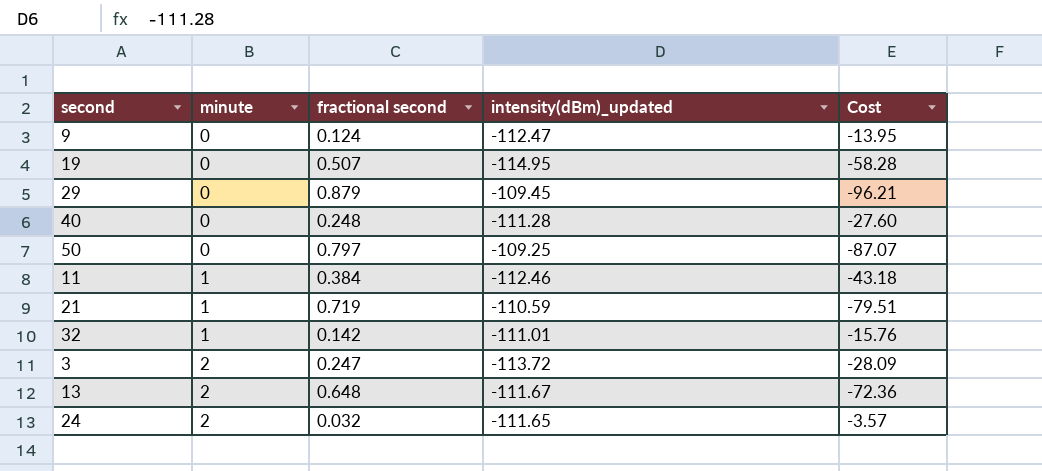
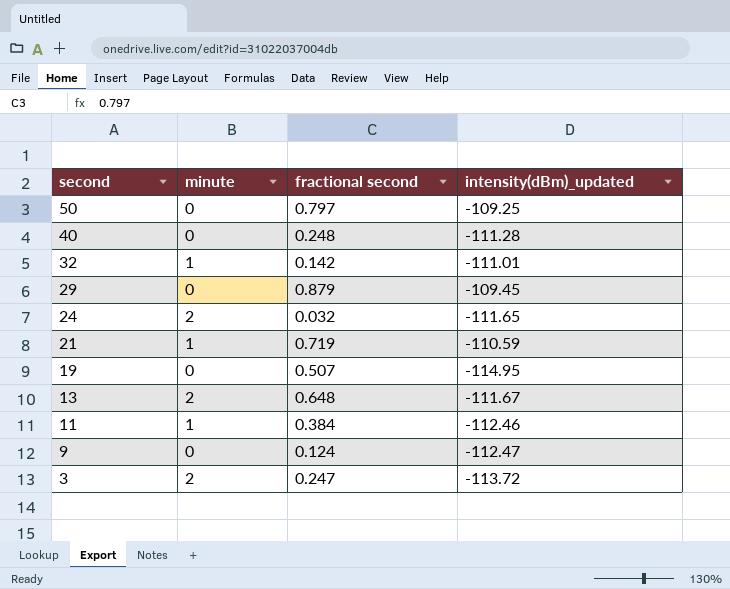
row order: minute ascending -> second descending
column Cost | formula: [fractional second] * [intensity(dBm)_updated] -> none

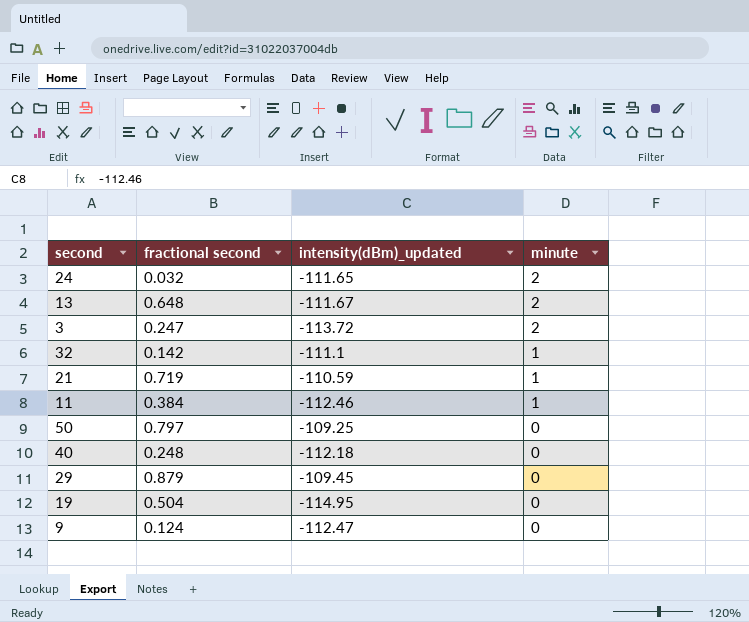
row order: second descending -> minute descending
column minute | position: 2 -> 4
32 | intensity(dBm)_updated: -111.01 -> -111.1
40 | intensity(dBm)_updated: -111.28 -> -112.18
19 | fractional second: 0.507 -> 0.504

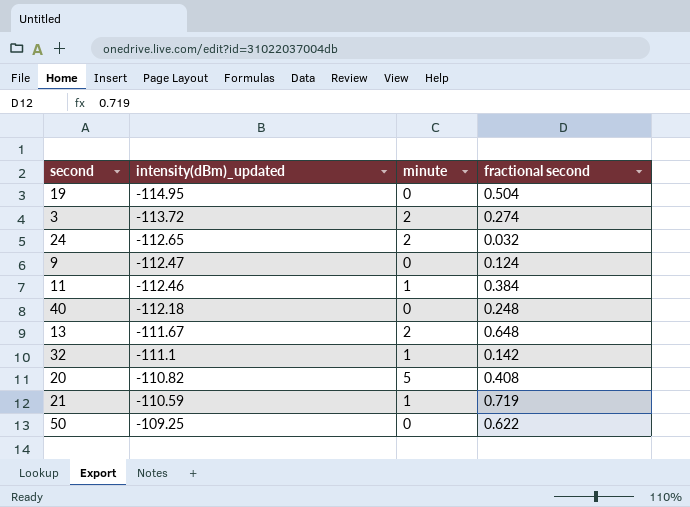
row order: minute descending -> intensity(dBm)_updated ascending
column fractional second | position: 2 -> 4
row 29: 0.879 | -109.45 | 0 -> none
3 | fractional second: 0.247 -> 0.274
24 | intensity(dBm)_updated: -111.65 -> -112.65
row 20: none -> -110.82 | 5 | 0.408
50 | fractional second: 0.797 -> 0.622

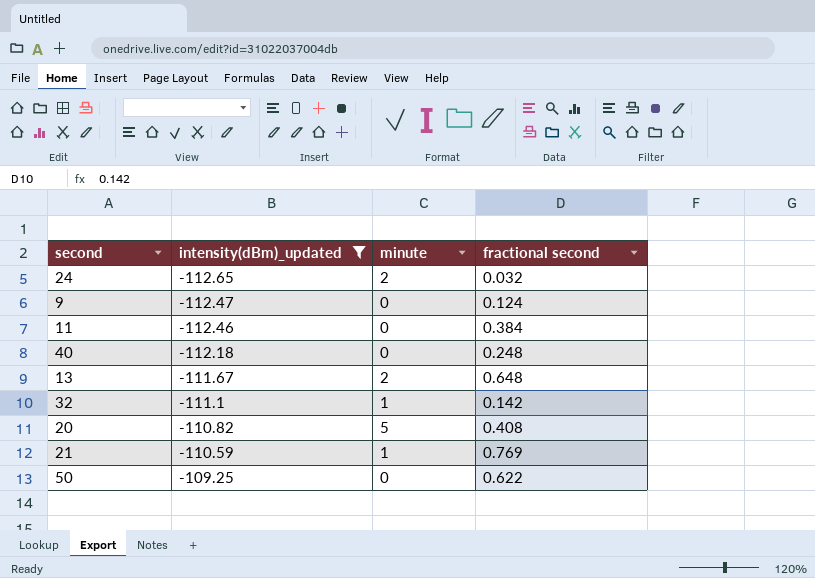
filter: none -> intensity(dBm)_updated >= -112.65
11 | minute: 1 -> 0
21 | fractional second: 0.719 -> 0.769

